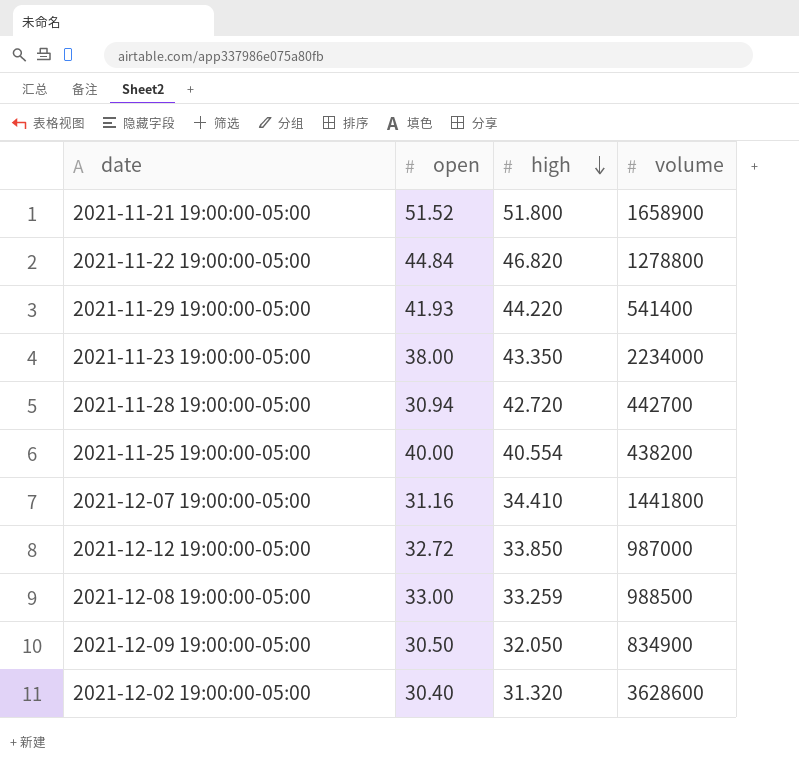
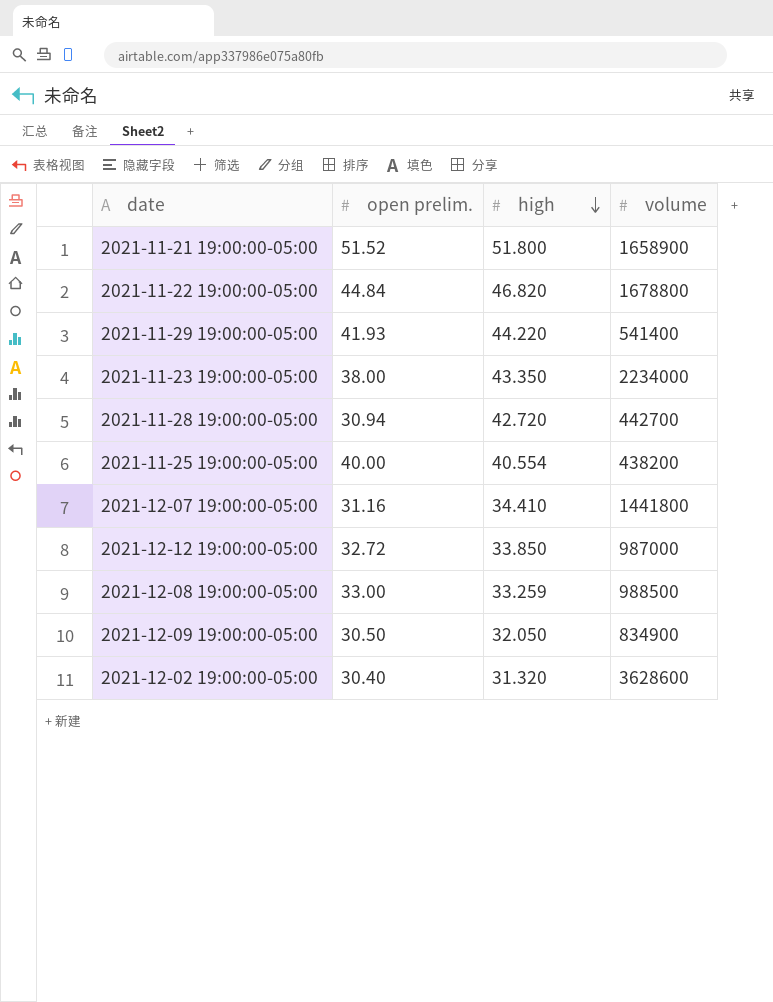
column name: open -> open prelim.
2021-11-22 19:00:00-05:00 | volume: 1278800 -> 1678800

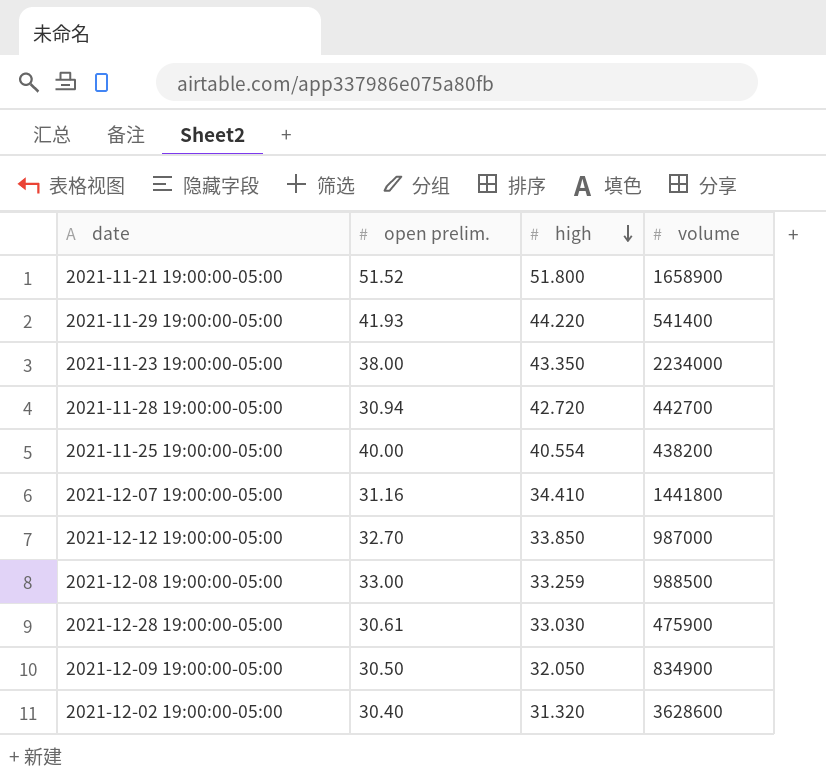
row 2021-11-22 19:00:00-05:00: 44.84 | 46.820 | 1678800 -> none
2021-12-12 19:00:00-05:00 | open prelim.: 32.72 -> 32.70
row 2021-12-28 19:00:00-05:00: none -> 30.61 | 33.030 | 475900

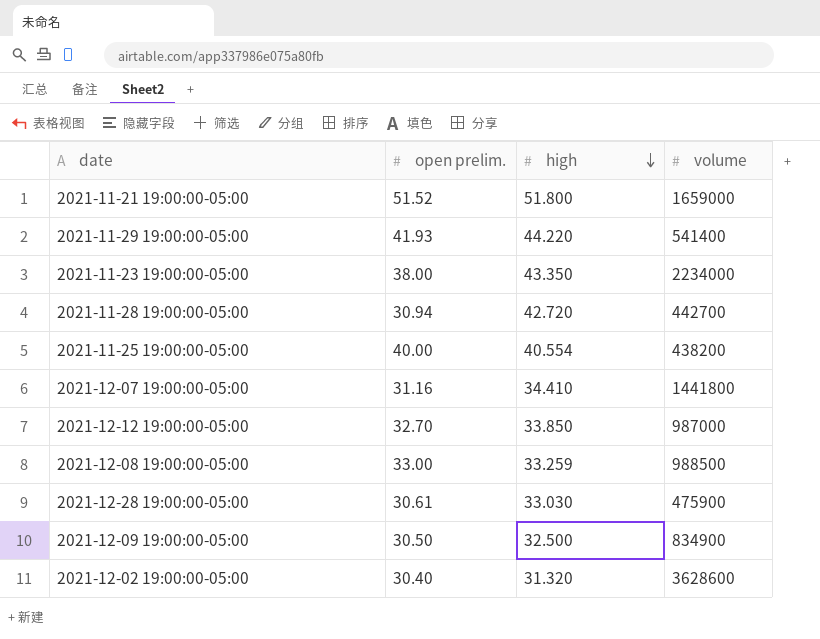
2021-11-21 19:00:00-05:00 | volume: 1658900 -> 1659000
2021-12-09 19:00:00-05:00 | high: 32.050 -> 32.500

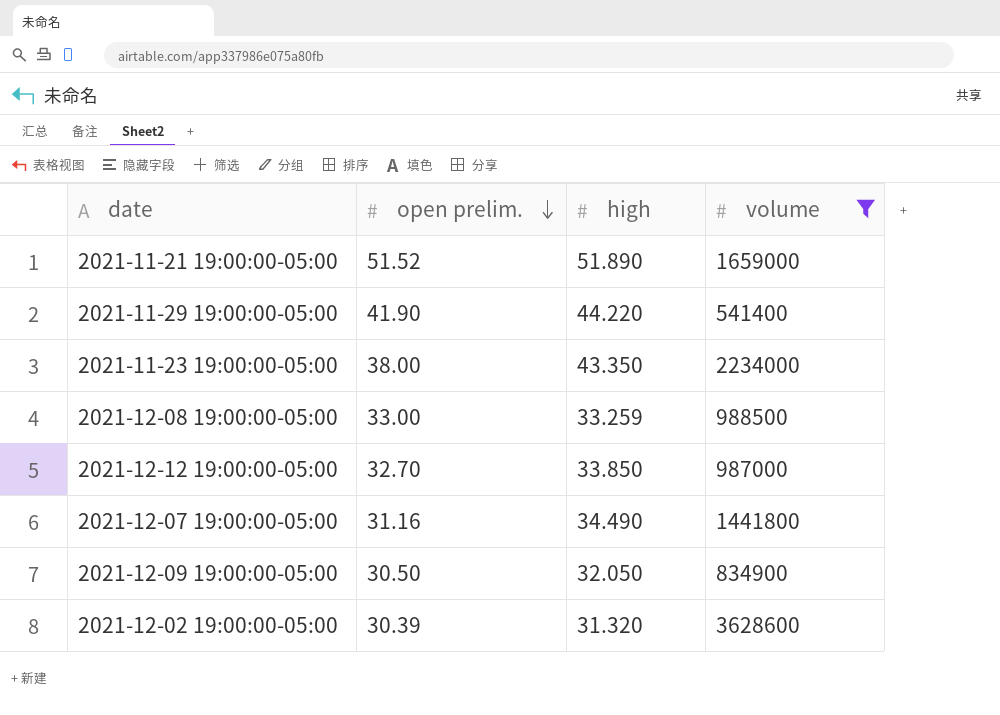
filter: none -> volume >= 541400
row order: high descending -> open prelim. descending
2021-11-21 19:00:00-05:00 | high: 51.800 -> 51.890
2021-11-29 19:00:00-05:00 | open prelim.: 41.93 -> 41.90
2021-12-07 19:00:00-05:00 | high: 34.410 -> 34.490
2021-12-09 19:00:00-05:00 | high: 32.500 -> 32.050
2021-12-02 19:00:00-05:00 | open prelim.: 30.40 -> 30.39

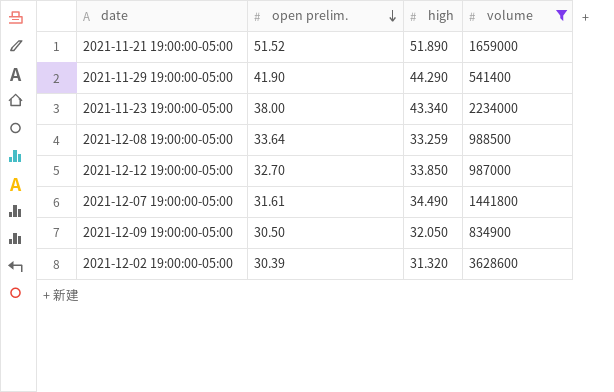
2021-11-29 19:00:00-05:00 | high: 44.220 -> 44.290
2021-11-23 19:00:00-05:00 | high: 43.350 -> 43.340
2021-12-08 19:00:00-05:00 | open prelim.: 33.00 -> 33.64
2021-12-07 19:00:00-05:00 | open prelim.: 31.16 -> 31.61

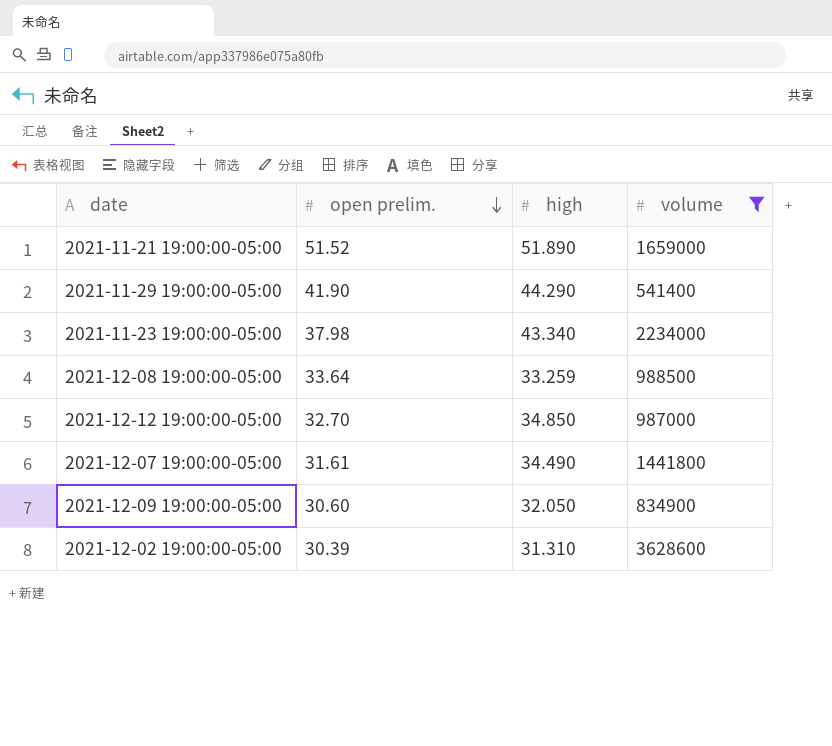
2021-11-23 19:00:00-05:00 | open prelim.: 38.00 -> 37.98
2021-12-12 19:00:00-05:00 | high: 33.850 -> 34.850
2021-12-09 19:00:00-05:00 | open prelim.: 30.50 -> 30.60
2021-12-02 19:00:00-05:00 | high: 31.320 -> 31.310

